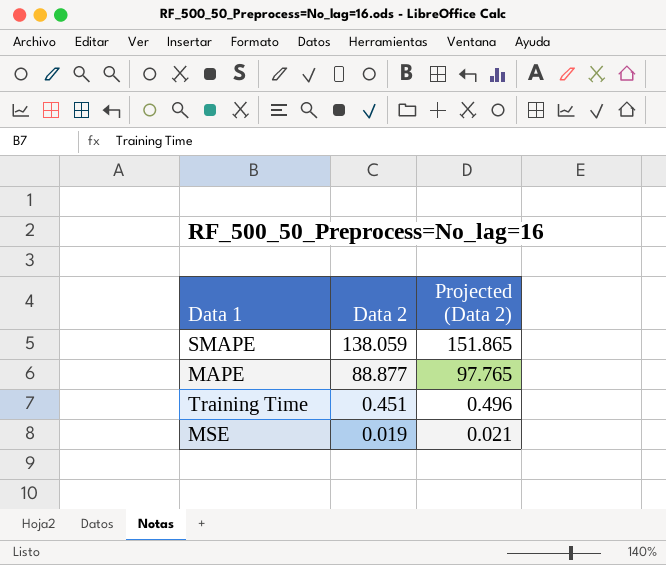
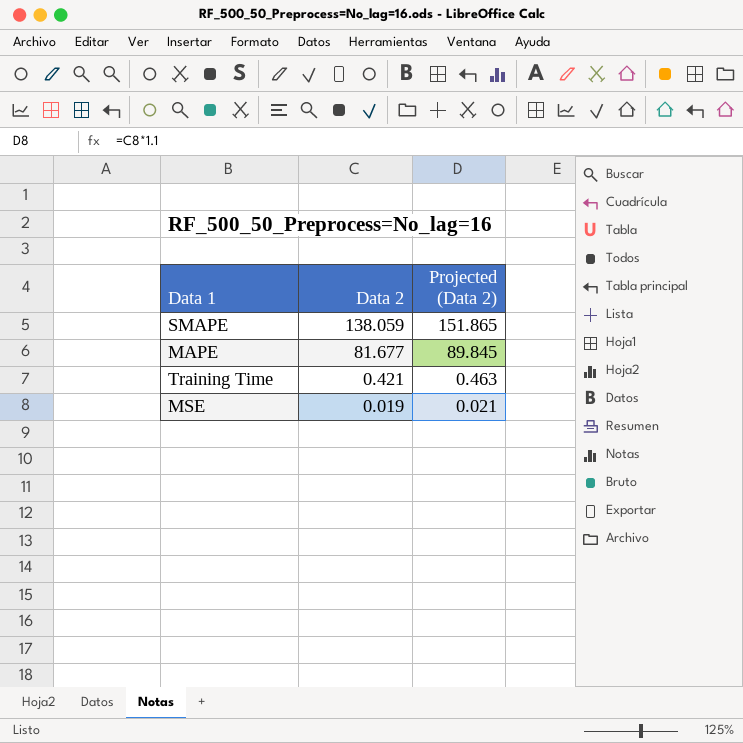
MAPE | Data 2: 88.877 -> 81.677
MAPE | Projected (Data 2): 97.765 -> 89.845
Training Time | Data 2: 0.451 -> 0.421
Training Time | Projected (Data 2): 0.496 -> 0.463

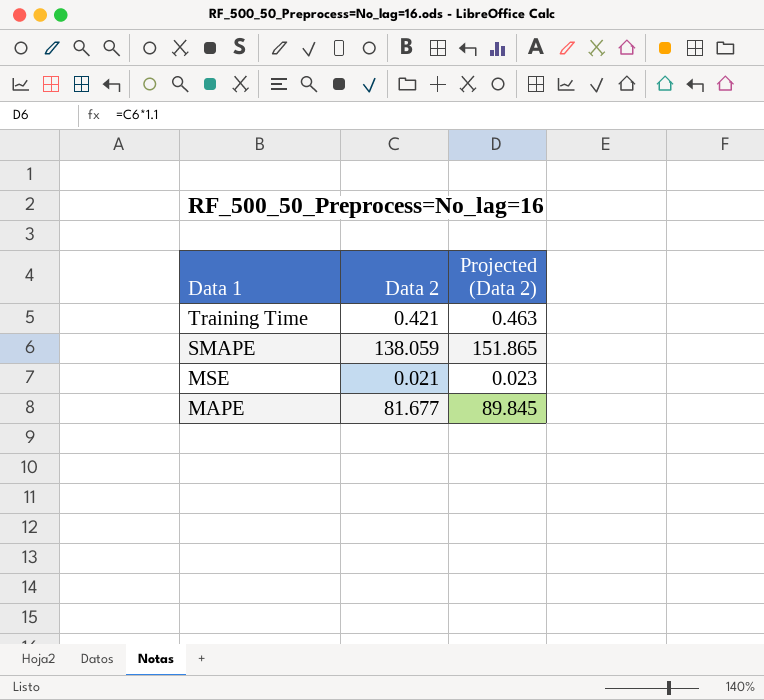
row order: Data 2 descending -> Data 1 descending
MSE | Data 2: 0.019 -> 0.021
MSE | Projected (Data 2): 0.021 -> 0.023

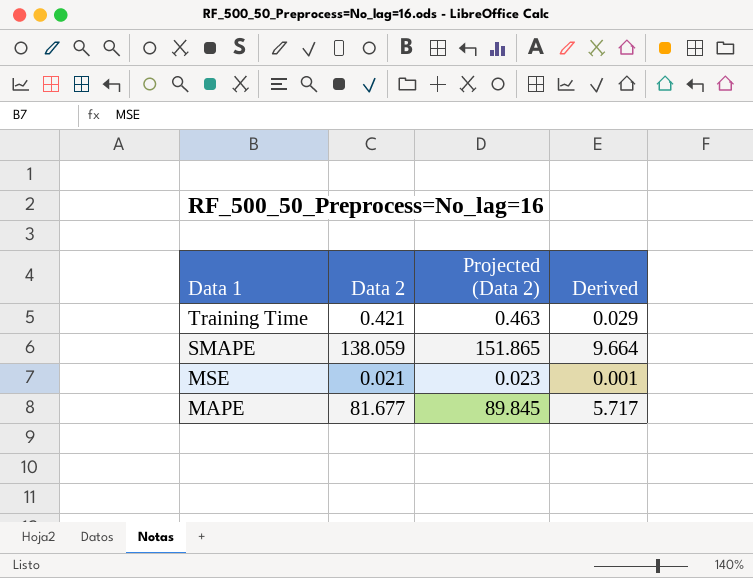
column Derived | formula: none -> [Data 2] * 0.07

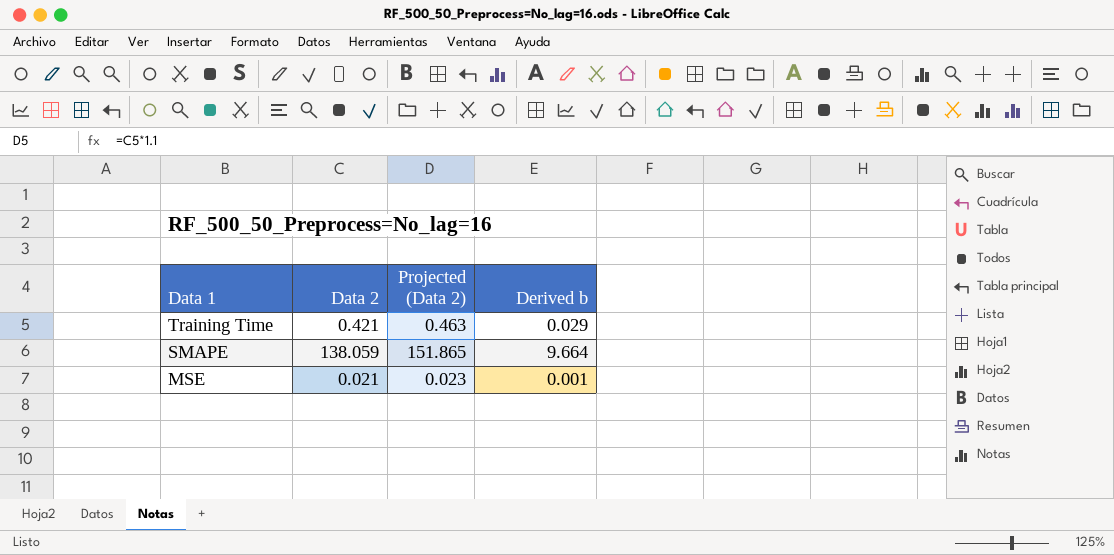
column name: Derived -> Derived b
row MAPE: 81.677 | 89.845 | 5.717 -> none

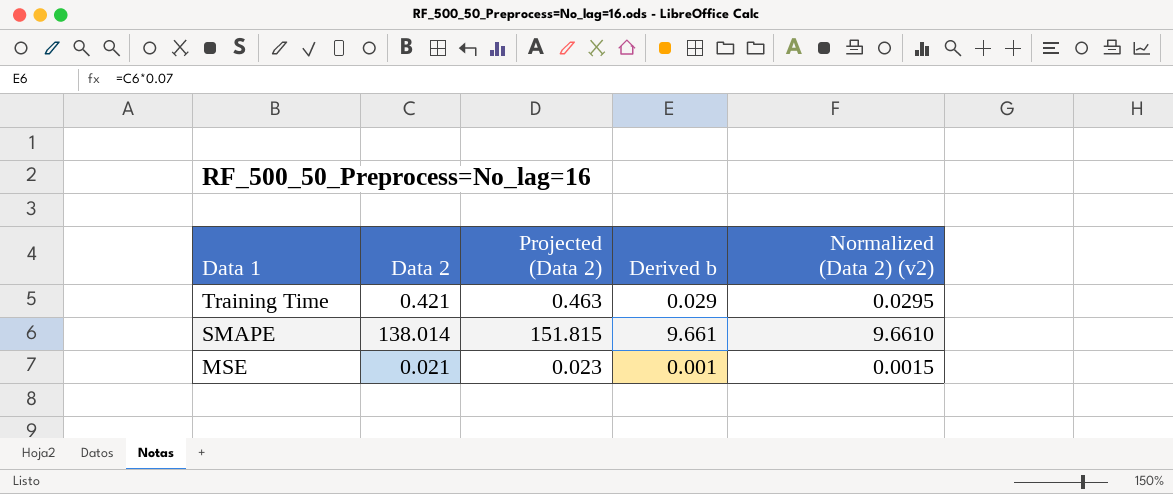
column Normalized (Data 2) (v2) | formula: none -> [Data 2] * 0.07
SMAPE | Data 2: 138.059 -> 138.014
SMAPE | Projected (Data 2): 151.865 -> 151.815
SMAPE | Derived b: 9.664 -> 9.661

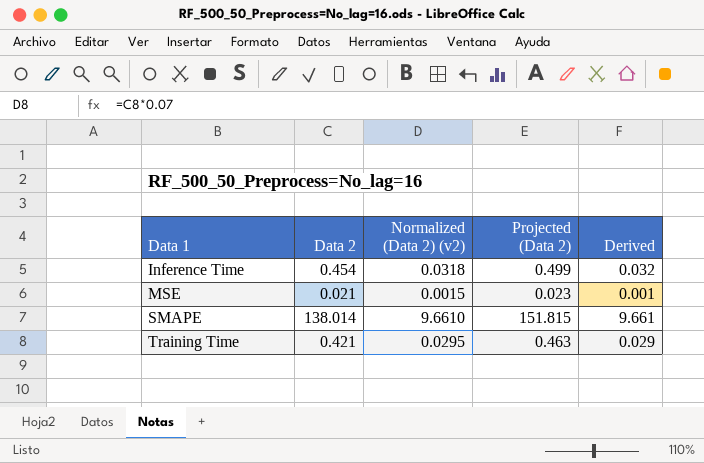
row order: Data 1 descending -> Data 1 ascending
column Normalized (Data 2) (v2) | position: 5 -> 3
column name: Derived b -> Derived
row Inference Time: none -> 0.454 | 0.0318 | 0.499 | 0.032

